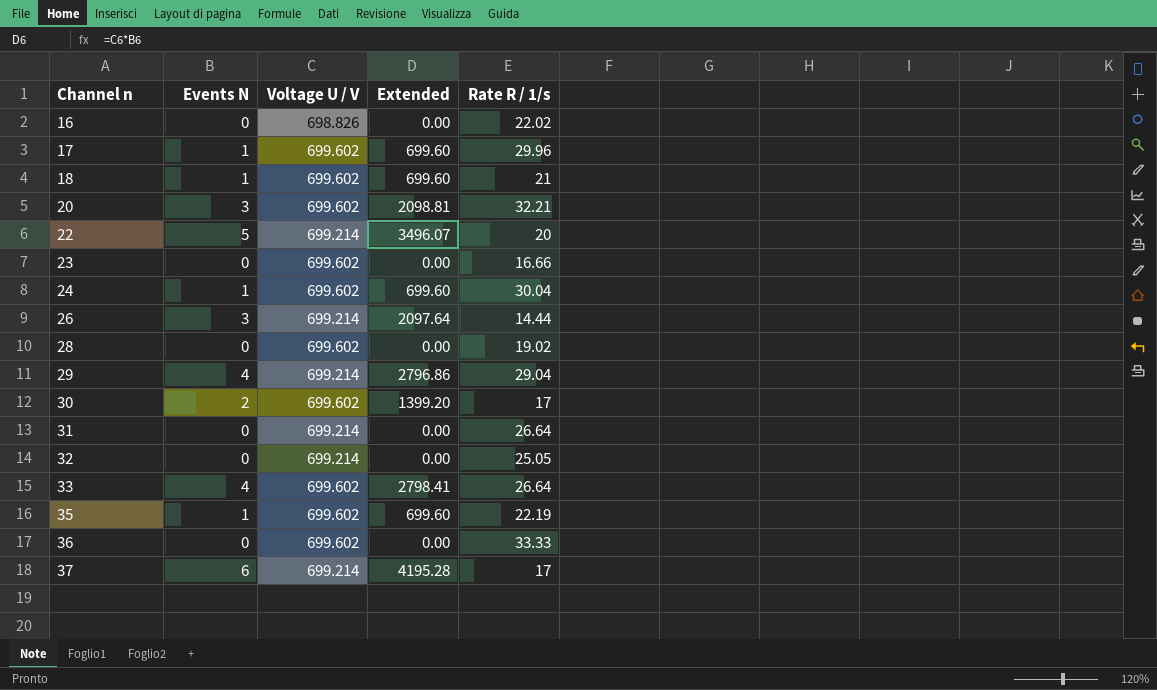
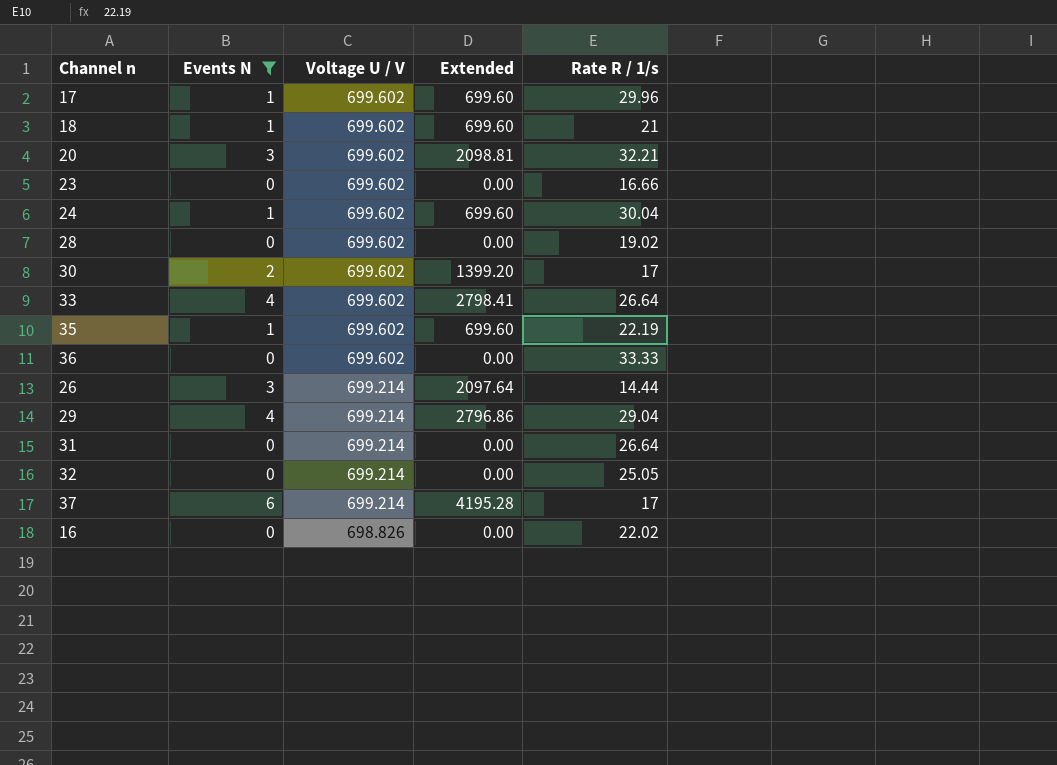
filter: none -> Events N != 5
row order: Channel n ascending -> Voltage U / V descending

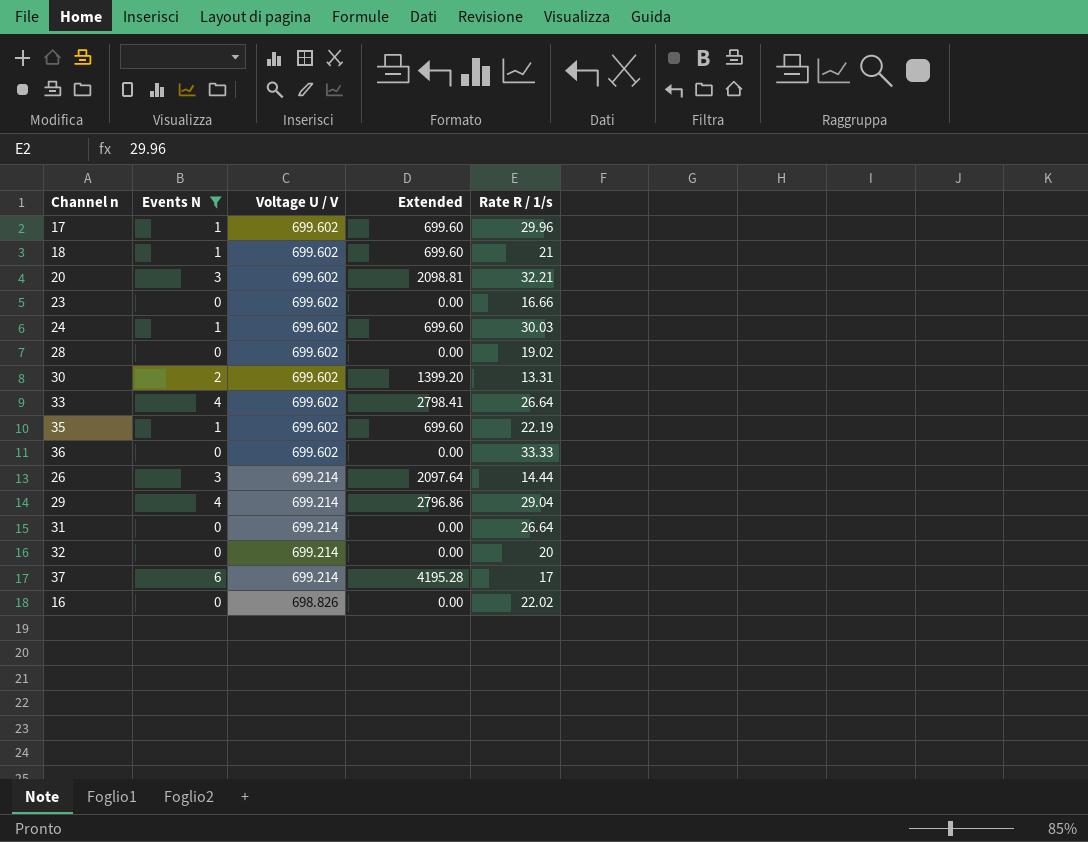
24 | Rate R / 1/s: 30.04 -> 30.03
30 | Rate R / 1/s: 17 -> 13.31
32 | Rate R / 1/s: 25.05 -> 20

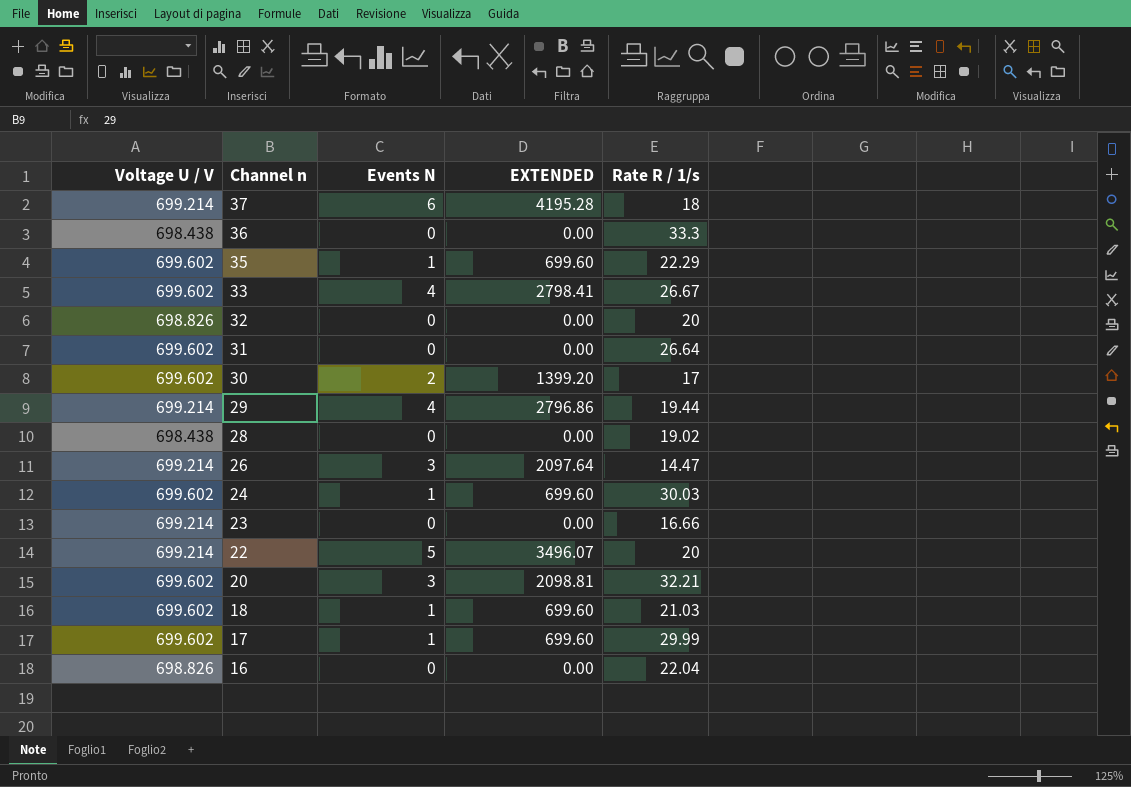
filter: Events N != 5 -> none
row order: Voltage U / V descending -> Channel n descending
column Voltage U / V | position: 3 -> 1
column name: Extended -> EXTENDED
37 | Rate R / 1/s: 17 -> 18
36 | Voltage U / V: 699.602 -> 698.438
36 | Rate R / 1/s: 33.33 -> 33.3
35 | Rate R / 1/s: 22.19 -> 22.29
33 | Rate R / 1/s: 26.64 -> 26.67
32 | Voltage U / V: 699.214 -> 698.826
31 | Voltage U / V: 699.214 -> 699.602
30 | Rate R / 1/s: 13.31 -> 17
29 | Rate R / 1/s: 29.04 -> 19.44
28 | Voltage U / V: 699.602 -> 698.438
26 | Rate R / 1/s: 14.44 -> 14.47
23 | Voltage U / V: 699.602 -> 699.214
18 | Rate R / 1/s: 21 -> 21.03
17 | Rate R / 1/s: 29.96 -> 29.99
16 | Rate R / 1/s: 22.02 -> 22.04

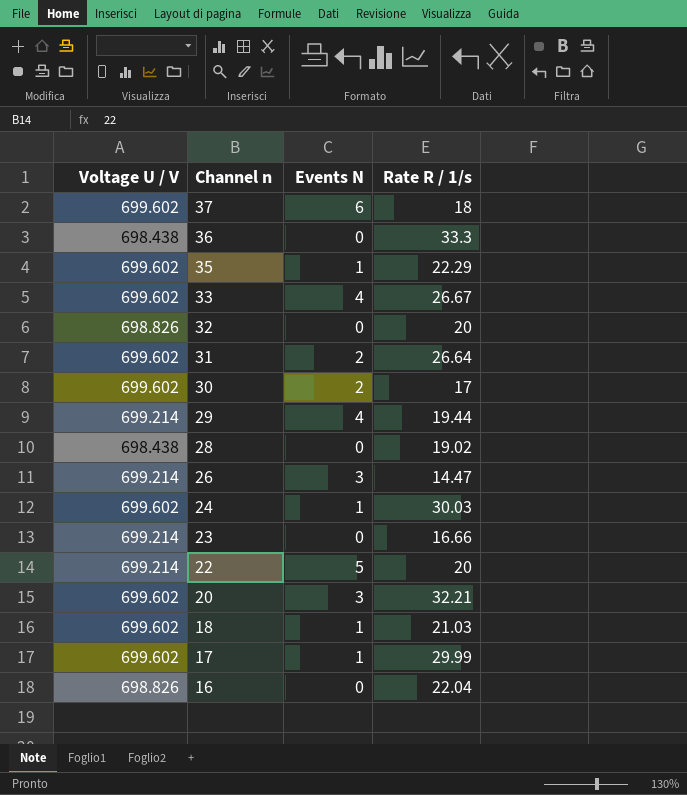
column EXTENDED | formula: [Voltage U / V] * [Events N] -> none
37 | Voltage U / V: 699.214 -> 699.602
31 | Events N: 0 -> 2

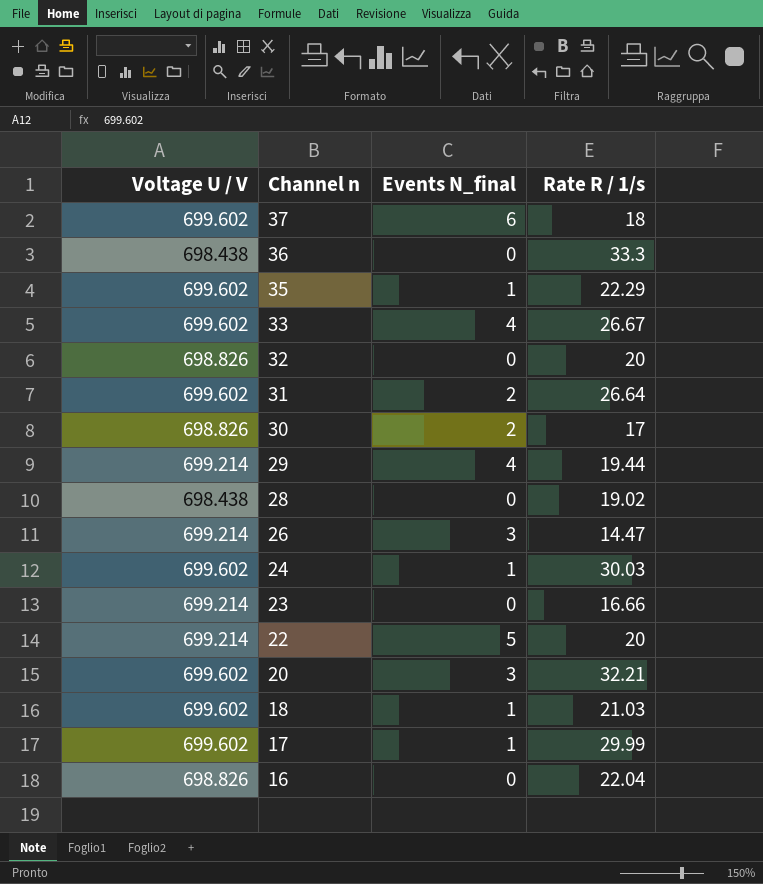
column name: Events N -> Events N_final
30 | Voltage U / V: 699.602 -> 698.826

